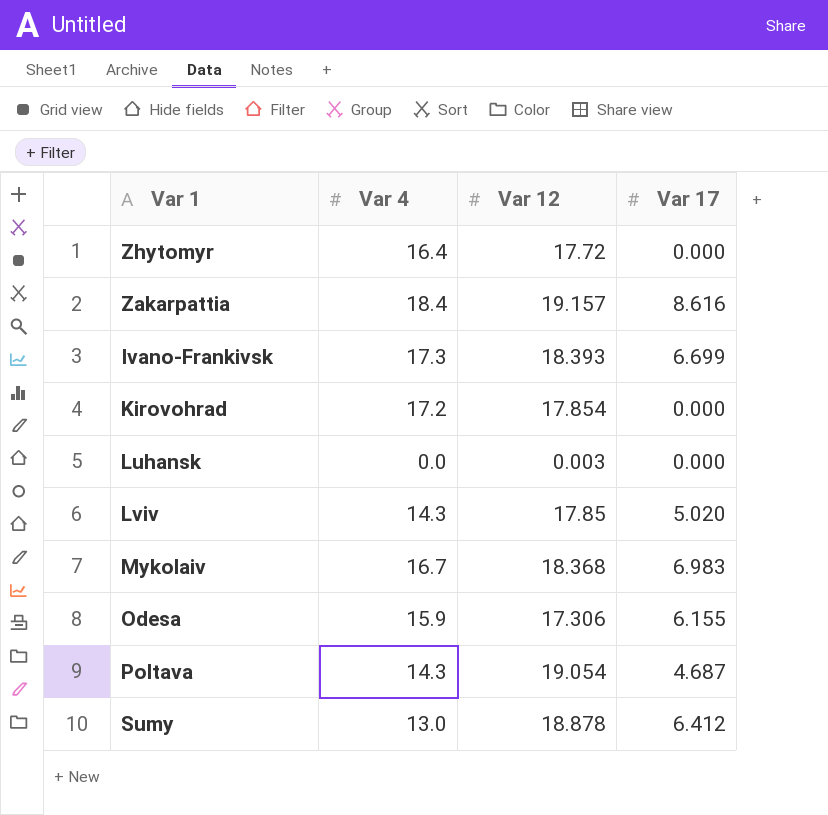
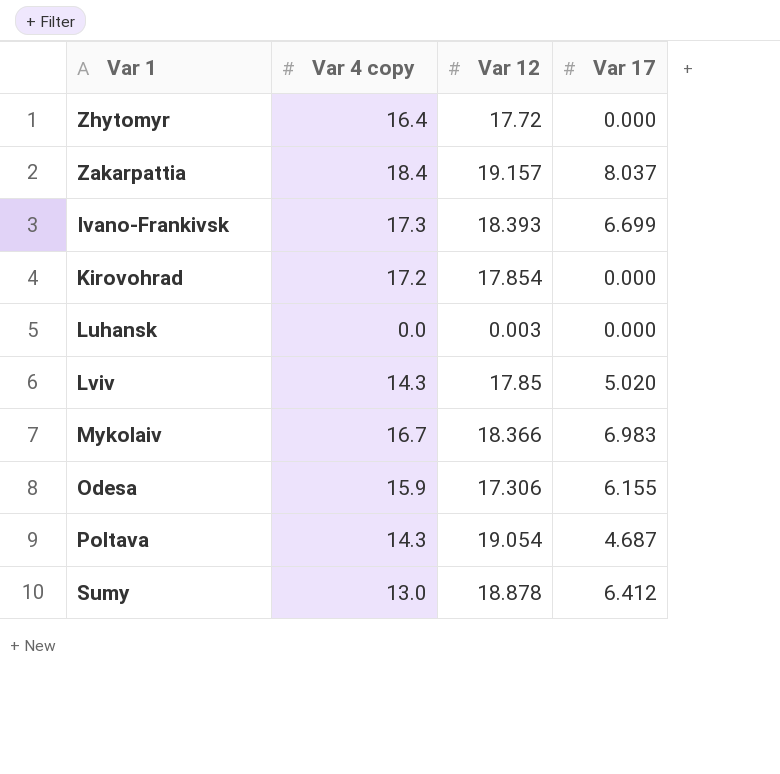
column name: Var 4 -> Var 4 copy
Zakarpattia | Var 17: 8.616 -> 8.037
Mykolaiv | Var 12: 18.368 -> 18.366

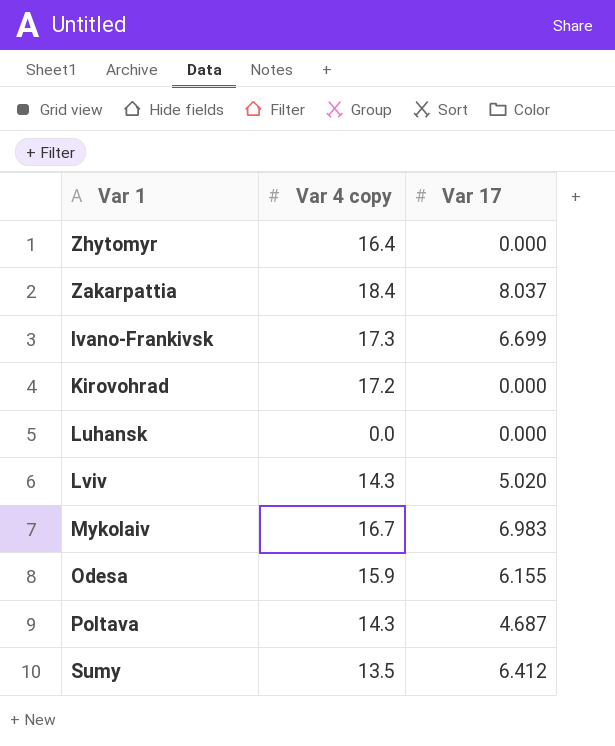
column Var 12 | position: 3 -> none
Sumy | Var 4 copy: 13.0 -> 13.5

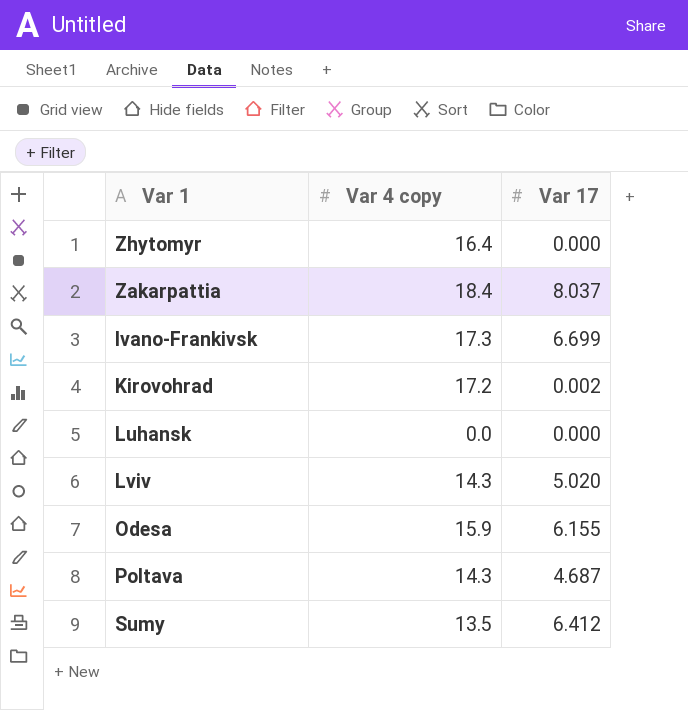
row Mykolaiv: 16.7 | 6.983 -> none
Kirovohrad | Var 17: 0.000 -> 0.002

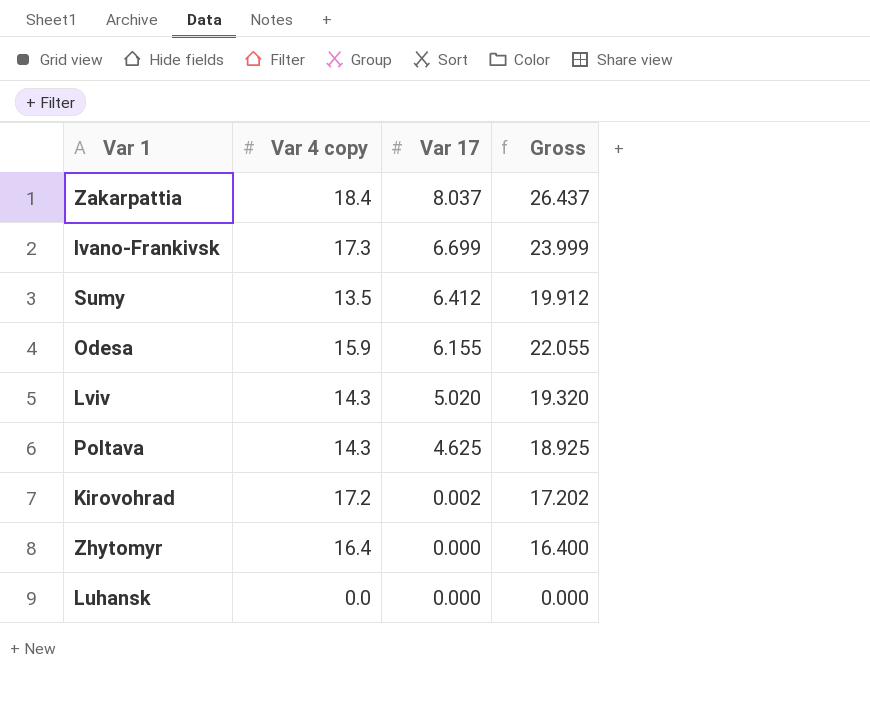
row order: none -> Var 17 descending
column Gross | formula: none -> [Var 4 copy] + [Var 17]
Poltava | Var 17: 4.687 -> 4.625

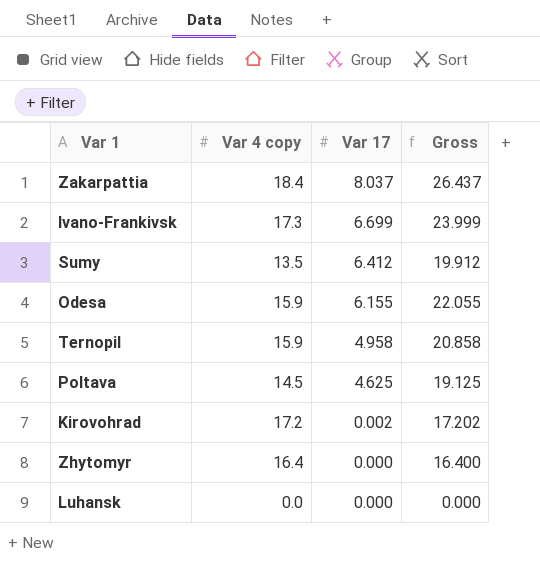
row Lviv: 14.3 | 5.020 | 19.320 -> none
row Ternopil: none -> 15.9 | 4.958 | 20.858
Poltava | Var 4 copy: 14.3 -> 14.5
Poltava | Gross: 18.925 -> 19.125

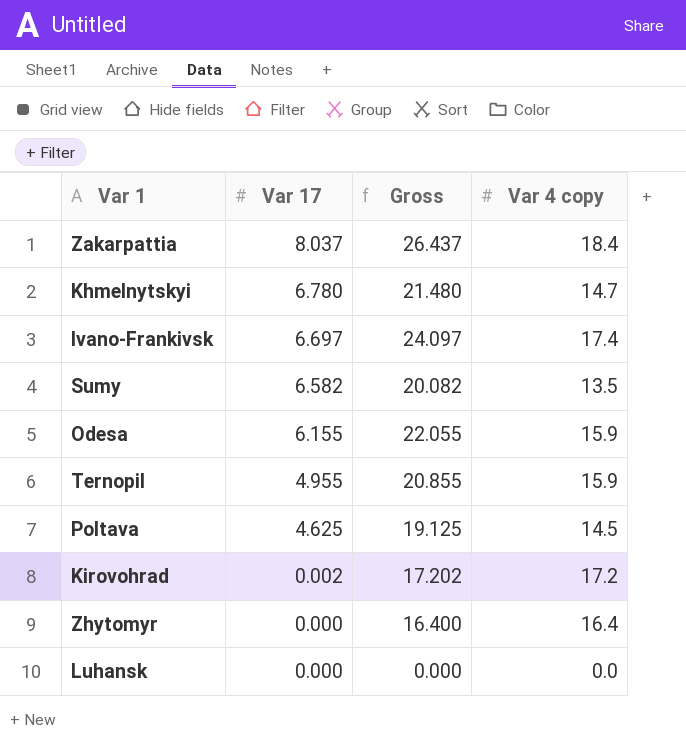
column Var 4 copy | position: 2 -> 4
row Khmelnytskyi: none -> 6.780 | 21.480 | 14.7
Ivano-Frankivsk | Var 17: 6.699 -> 6.697
Ivano-Frankivsk | Gross: 23.999 -> 24.097
Ivano-Frankivsk | Var 4 copy: 17.3 -> 17.4
Sumy | Var 17: 6.412 -> 6.582
Sumy | Gross: 19.912 -> 20.082
Ternopil | Var 17: 4.958 -> 4.955
Ternopil | Gross: 20.858 -> 20.855

